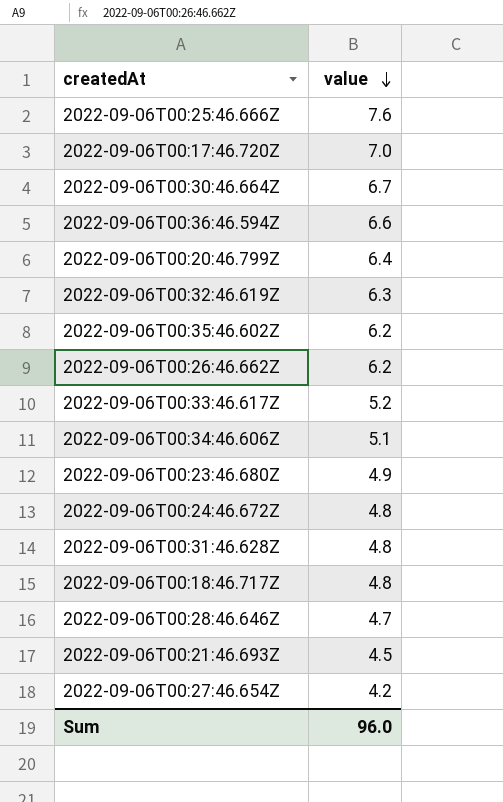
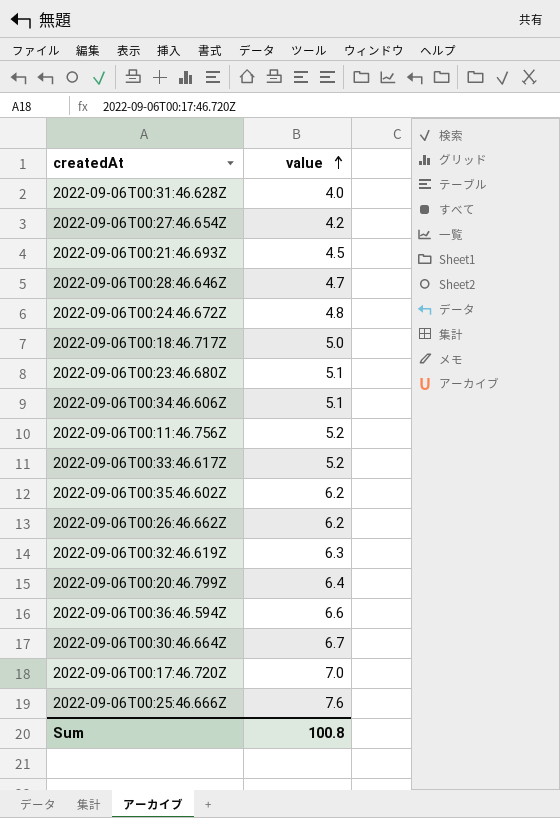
row order: value descending -> value ascending
2022-09-06T00:31:46.628Z | value: 4.8 -> 4.0
2022-09-06T00:18:46.717Z | value: 4.8 -> 5.0
2022-09-06T00:23:46.680Z | value: 4.9 -> 5.1
row 2022-09-06T00:11:46.756Z: none -> 5.2
Sum | value: 96.0 -> 100.8

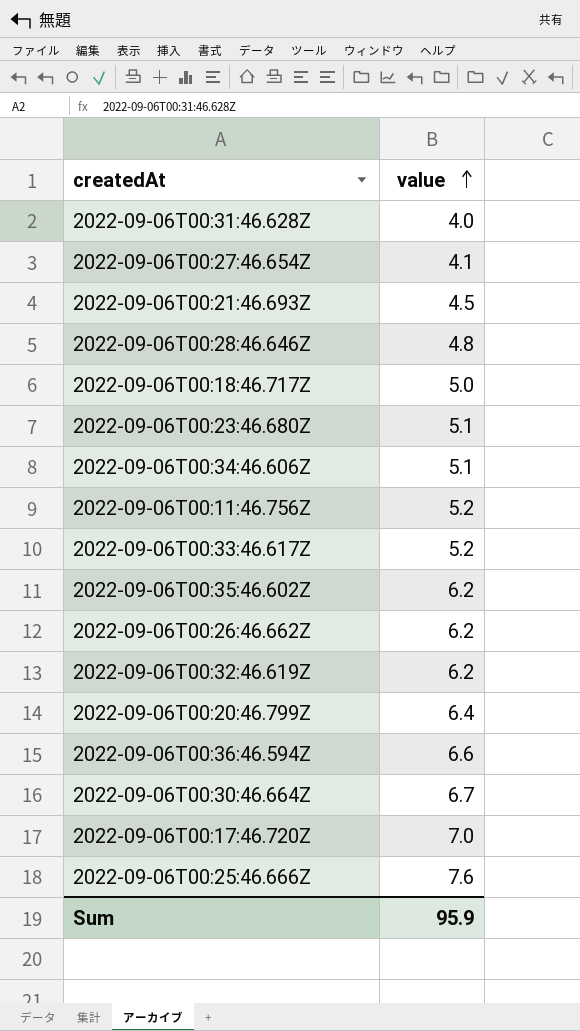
row 2022-09-06T00:24:46.672Z: 4.8 -> none
2022-09-06T00:27:46.654Z | value: 4.2 -> 4.1
2022-09-06T00:28:46.646Z | value: 4.7 -> 4.8
2022-09-06T00:32:46.619Z | value: 6.3 -> 6.2
Sum | value: 100.8 -> 95.9

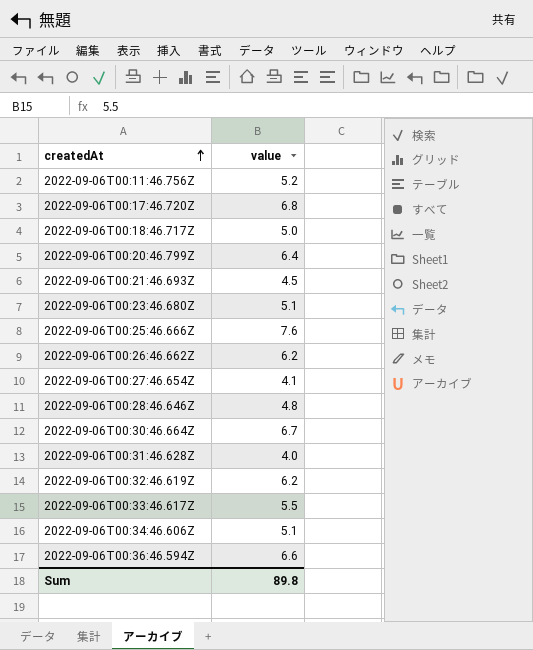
row order: value ascending -> createdAt ascending
row 2022-09-06T00:35:46.602Z: 6.2 -> none
2022-09-06T00:17:46.720Z | value: 7.0 -> 6.8
2022-09-06T00:33:46.617Z | value: 5.2 -> 5.5
Sum | value: 95.9 -> 89.8

